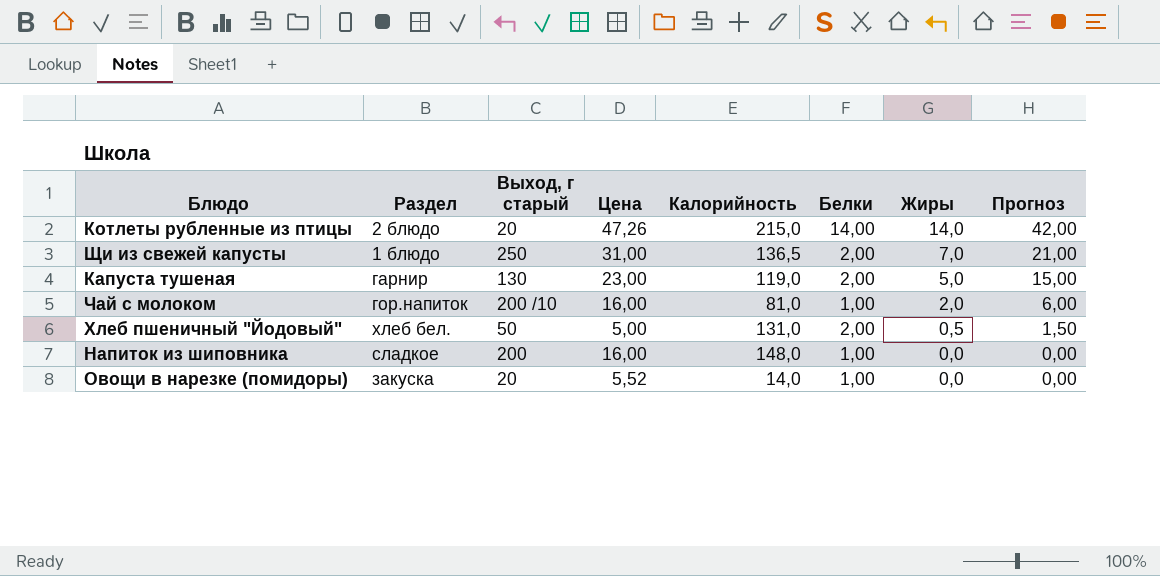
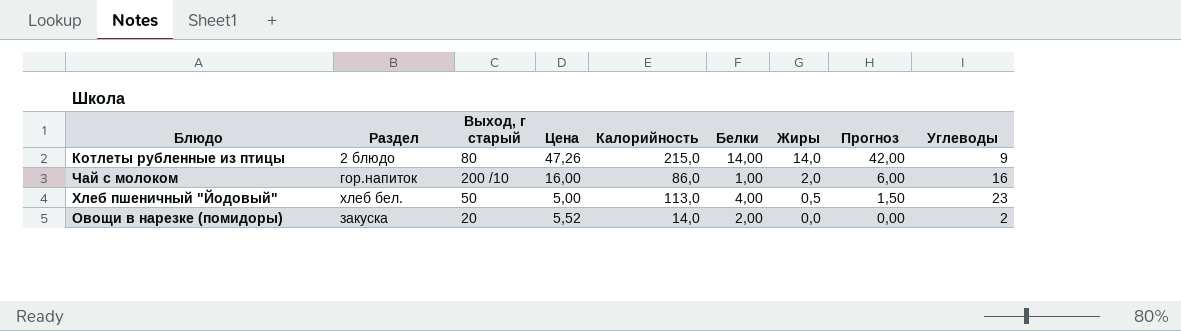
column Углеводы | position: none -> 9
row Щи из свежей капусты: 1 блюдо | 250 | 31,00 | 136,5 | 2,00 | 7,0 | 21,00 -> none
row Капуста тушеная: гарнир | 130 | 23,00 | 119,0 | 2,00 | 5,0 | 15,00 -> none
row Напиток из шиповника: сладкое | 200 | 16,00 | 148,0 | 1,00 | 0,0 | 0,00 -> none
Котлеты рубленные из птицы | Выход, г старый: 20 -> 80
Чай с молоком | Калорийность: 81,0 -> 86,0
Хлеб пшеничный "Йодовый" | Калорийность: 131,0 -> 113,0
Хлеб пшеничный "Йодовый" | Белки: 2,00 -> 4,00
Овощи в нарезке (помидоры) | Белки: 1,00 -> 2,00

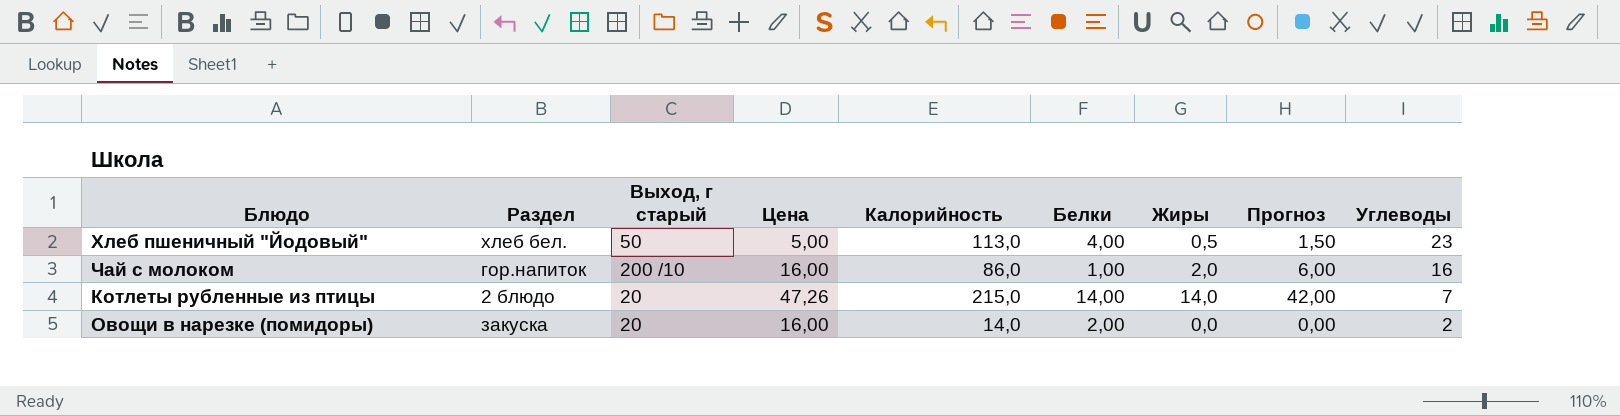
row order: Жиры descending -> Углеводы descending
Котлеты рубленные из птицы | Выход, г старый: 80 -> 20
Котлеты рубленные из птицы | Углеводы: 9 -> 7
Овощи в нарезке (помидоры) | Цена: 5,52 -> 16,00

